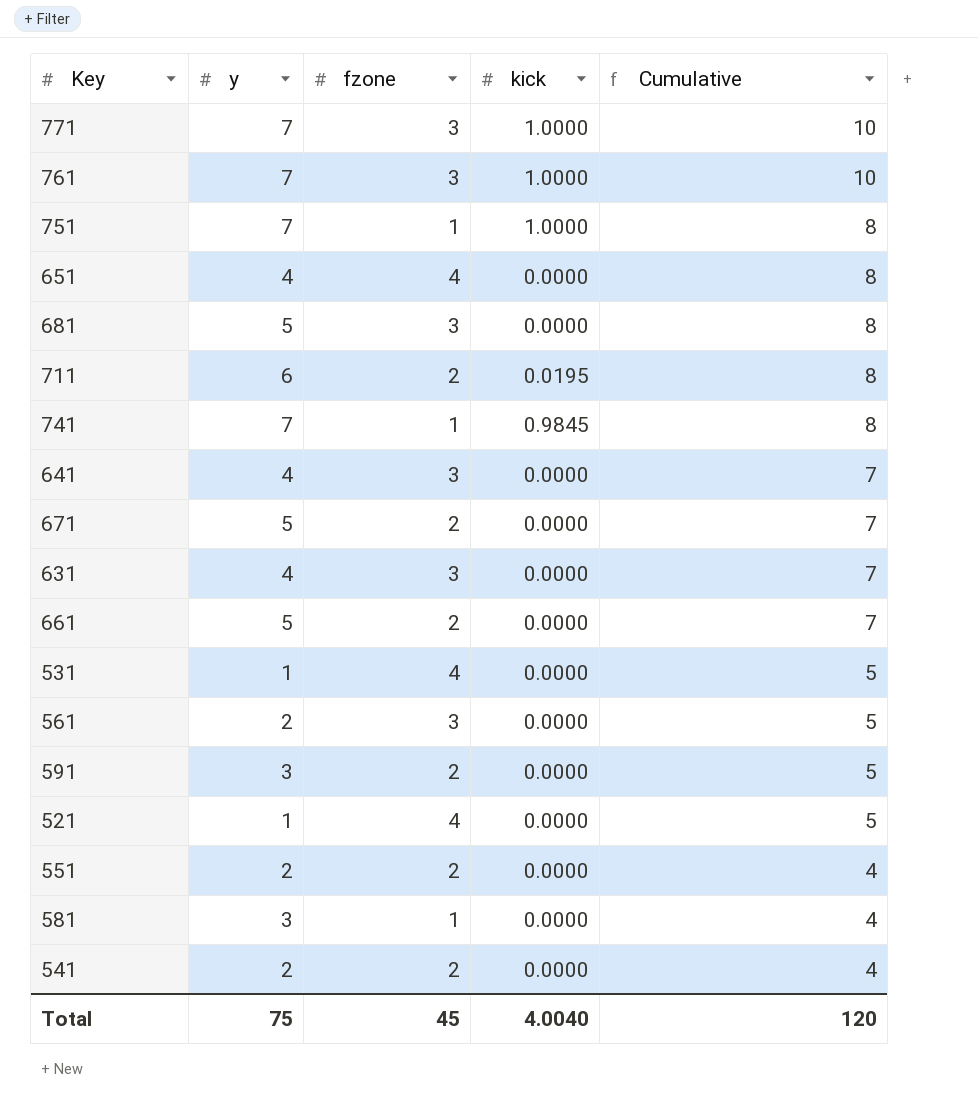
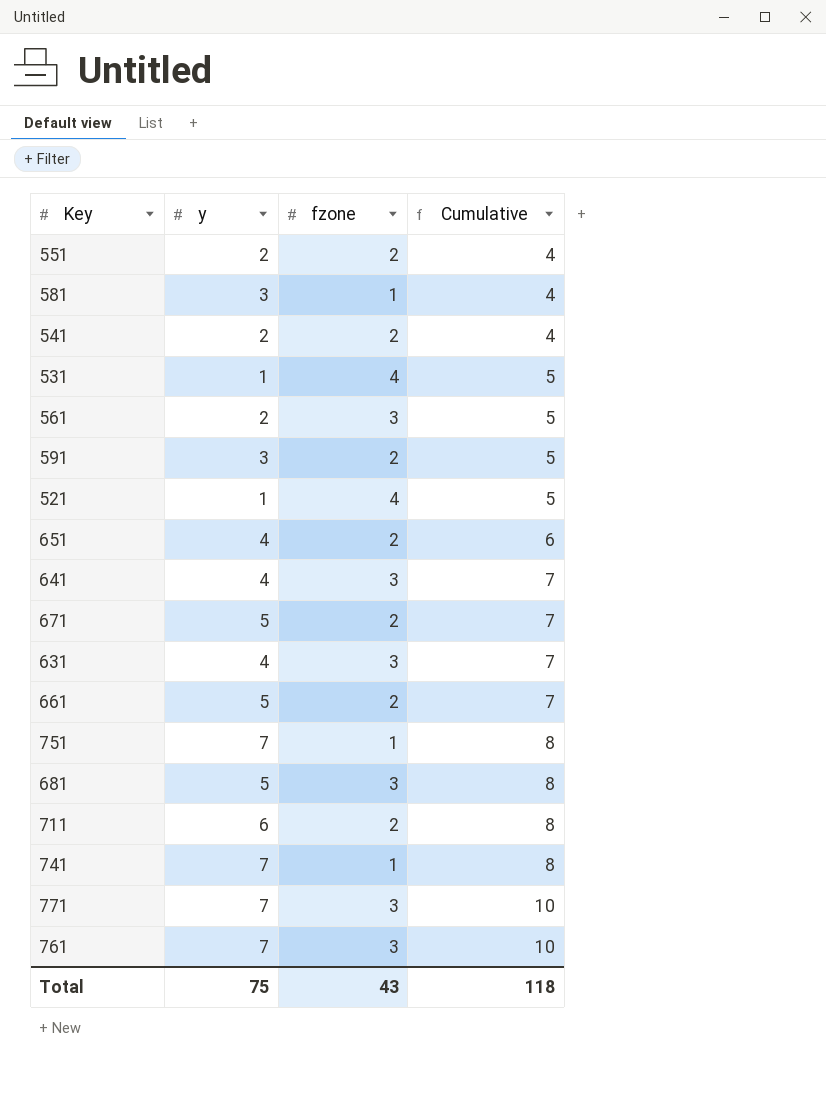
row order: Cumulative descending -> Cumulative ascending
column kick | position: 4 -> none
651 | fzone: 4 -> 2
651 | Cumulative: 8 -> 6
Total | fzone: 45 -> 43
Total | Cumulative: 120 -> 118

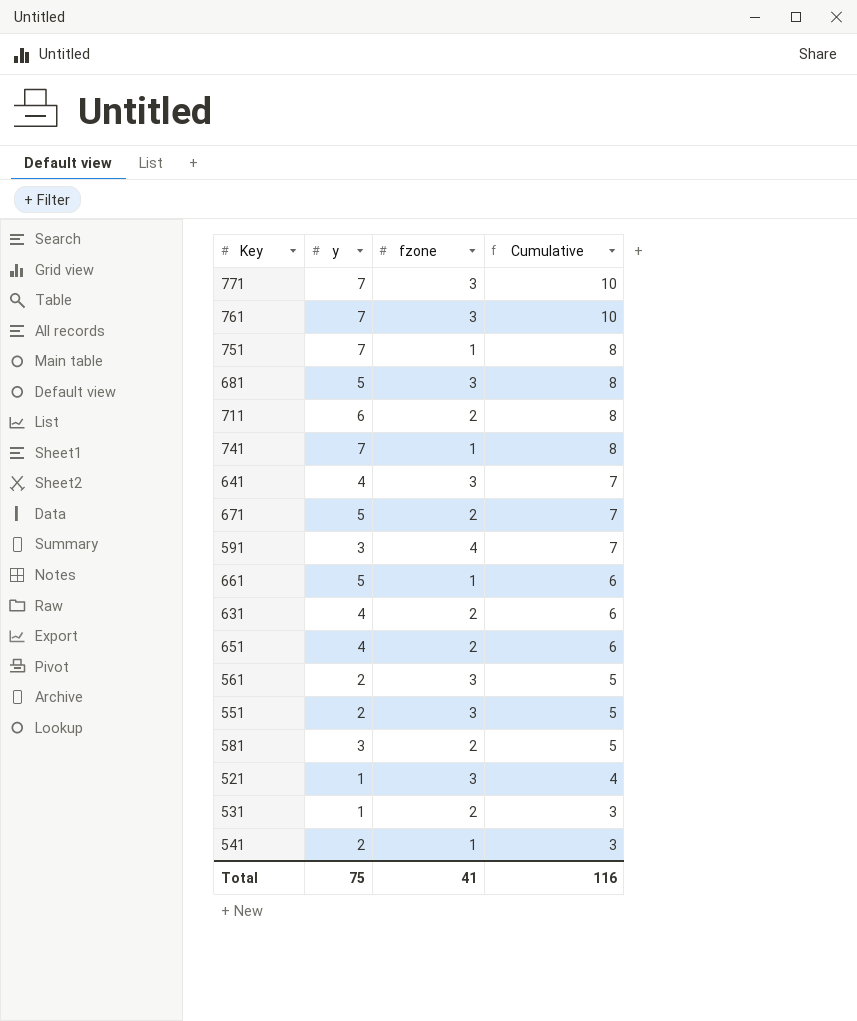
row order: Cumulative ascending -> Cumulative descending
591 | fzone: 2 -> 4
591 | Cumulative: 5 -> 7
661 | fzone: 2 -> 1
661 | Cumulative: 7 -> 6
631 | fzone: 3 -> 2
631 | Cumulative: 7 -> 6
551 | fzone: 2 -> 3
551 | Cumulative: 4 -> 5
581 | fzone: 1 -> 2
581 | Cumulative: 4 -> 5
521 | fzone: 4 -> 3
521 | Cumulative: 5 -> 4
531 | fzone: 4 -> 2
531 | Cumulative: 5 -> 3
541 | fzone: 2 -> 1
541 | Cumulative: 4 -> 3
Total | fzone: 43 -> 41
Total | Cumulative: 118 -> 116

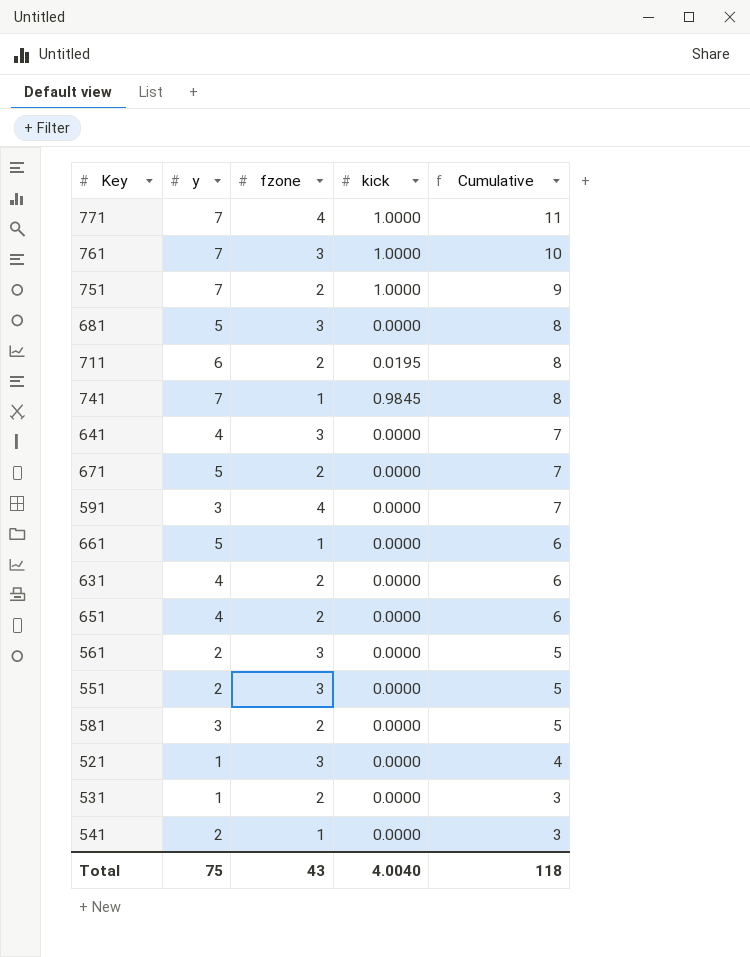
column kick | position: none -> 4
771 | fzone: 3 -> 4
771 | Cumulative: 10 -> 11
751 | fzone: 1 -> 2
751 | Cumulative: 8 -> 9
Total | fzone: 41 -> 43
Total | Cumulative: 116 -> 118

